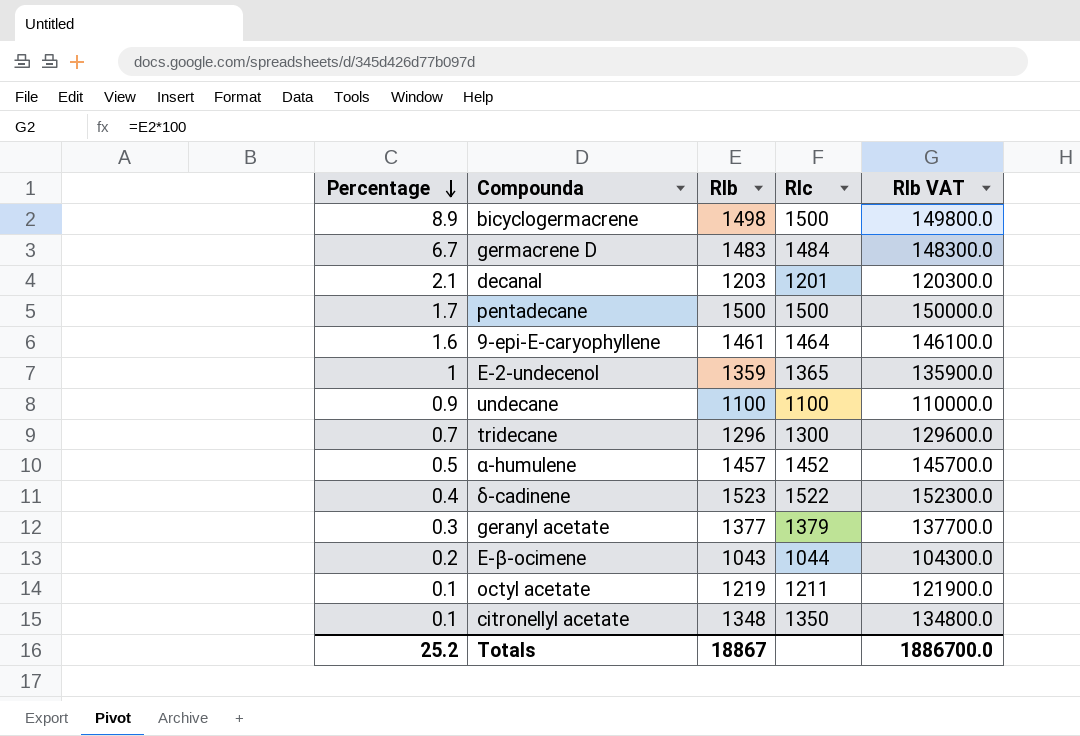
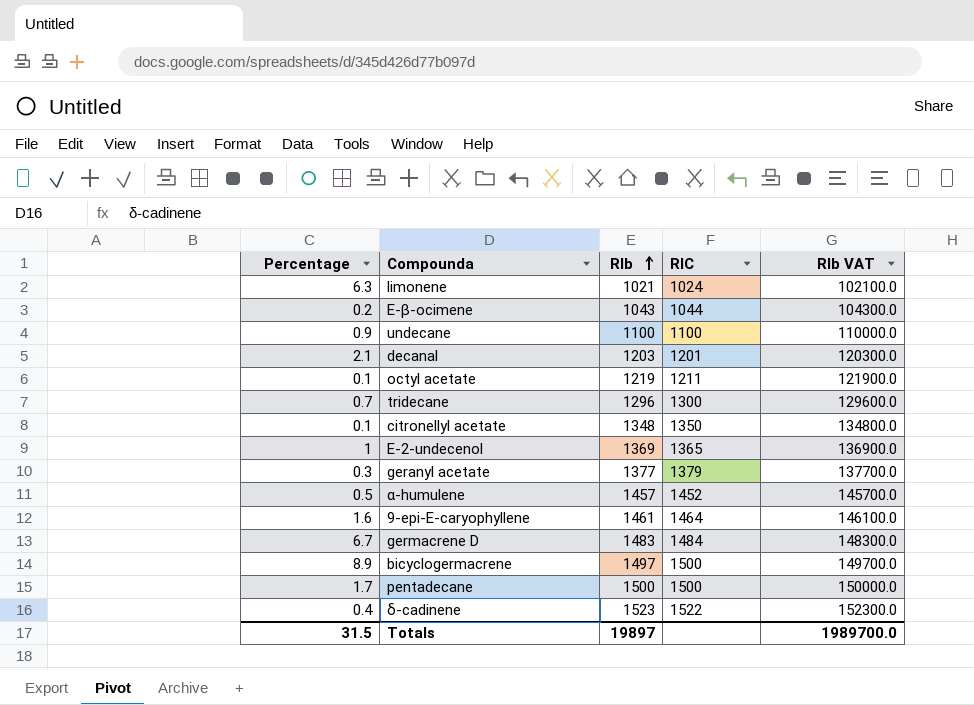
row order: Percentage descending -> RIb ascending
column name: RIc -> RIC
row limonene: none -> 6.3 | 1021 | 1024 | 102100.0
E-2-undecenol | RIb: 1359 -> 1369
E-2-undecenol | RIb VAT: 135900.0 -> 136900.0
bicyclogermacrene | RIb: 1498 -> 1497
bicyclogermacrene | RIb VAT: 149800.0 -> 149700.0
Totals | Percentage: 25.2 -> 31.5
Totals | RIb: 18867 -> 19897
Totals | RIb VAT: 1886700.0 -> 1989700.0

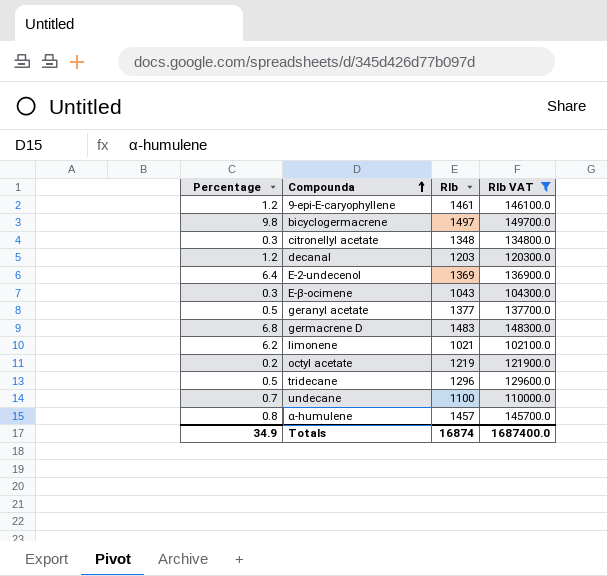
filter: none -> RIb VAT <= 149700.0
row order: RIb ascending -> Compounda ascending
column RIC | position: 4 -> none
9-epi-E-caryophyllene | Percentage: 1.6 -> 1.2
bicyclogermacrene | Percentage: 8.9 -> 9.8
citronellyl acetate | Percentage: 0.1 -> 0.3
decanal | Percentage: 2.1 -> 1.2
E-2-undecenol | Percentage: 1 -> 6.4
E-β-ocimene | Percentage: 0.2 -> 0.3
geranyl acetate | Percentage: 0.3 -> 0.5
germacrene D | Percentage: 6.7 -> 6.8
limonene | Percentage: 6.3 -> 6.2
octyl acetate | Percentage: 0.1 -> 0.2
tridecane | Percentage: 0.7 -> 0.5
undecane | Percentage: 0.9 -> 0.7
α-humulene | Percentage: 0.5 -> 0.8
Totals | Percentage: 31.5 -> 34.9
Totals | RIb: 19897 -> 16874
Totals | RIb VAT: 1989700.0 -> 1687400.0

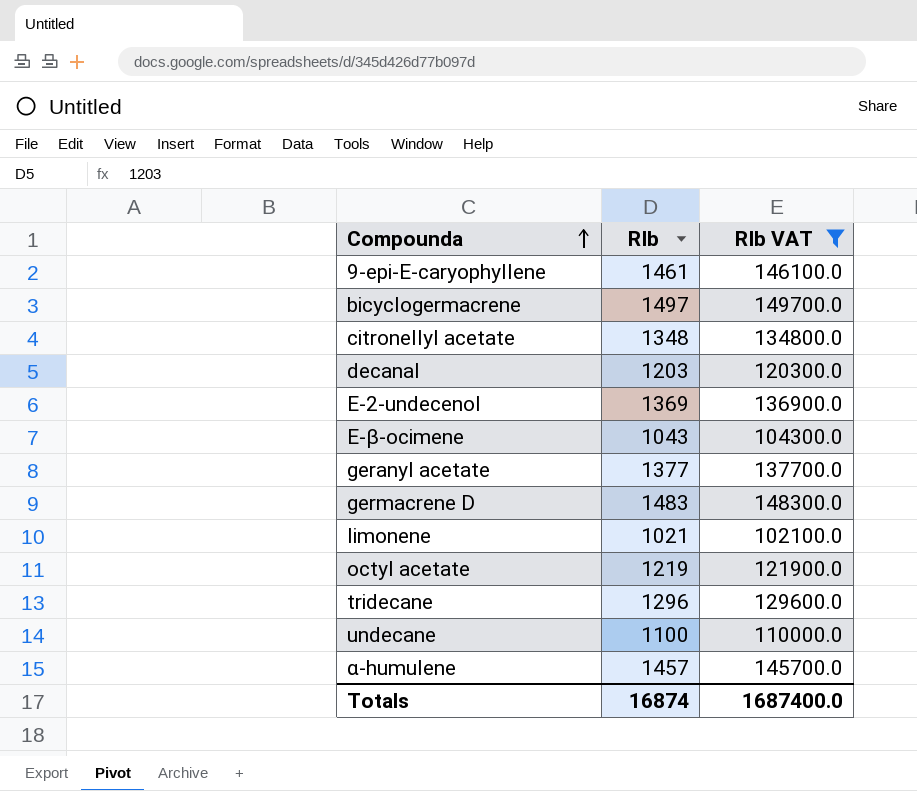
column Percentage | position: 1 -> none

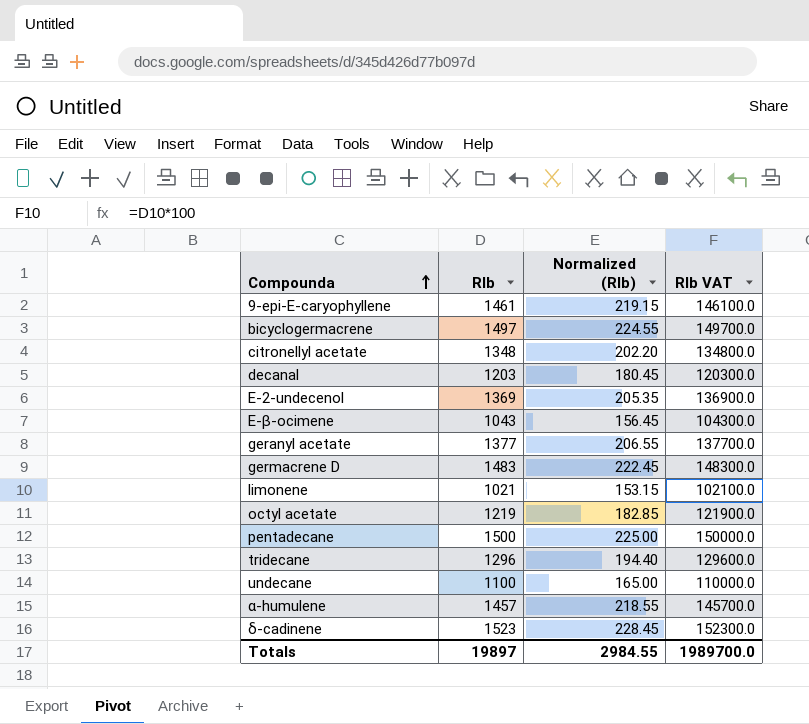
filter: RIb VAT <= 149700.0 -> none
column Normalized (RIb) | formula: none -> [RIb] * 0.15
Totals | RIb: 16874 -> 19897
Totals | RIb VAT: 1687400.0 -> 1989700.0

